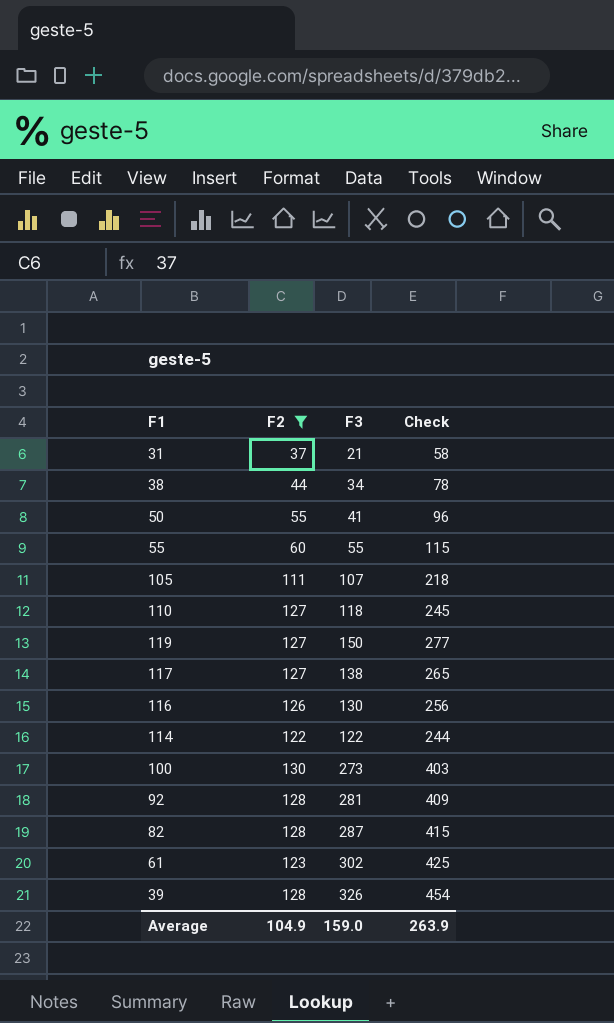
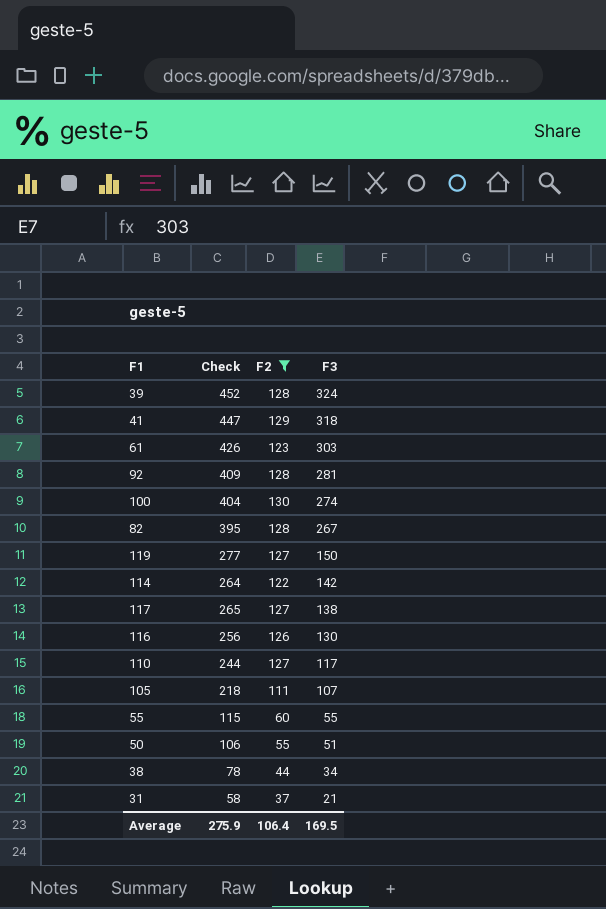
row order: none -> F3 descending
column Check | position: 4 -> 2
39 | Check: 454 -> 452
39 | F3: 326 -> 324
row 41: none -> 447 | 129 | 318
61 | Check: 425 -> 426
61 | F3: 302 -> 303
100 | Check: 403 -> 404
100 | F3: 273 -> 274
82 | Check: 415 -> 395
82 | F3: 287 -> 267
114 | Check: 244 -> 264
114 | F3: 122 -> 142
110 | Check: 245 -> 244
110 | F3: 118 -> 117
50 | Check: 96 -> 106
50 | F3: 41 -> 51
Average | Check: 263.9 -> 275.9
Average | F2: 104.9 -> 106.4
Average | F3: 159.0 -> 169.5

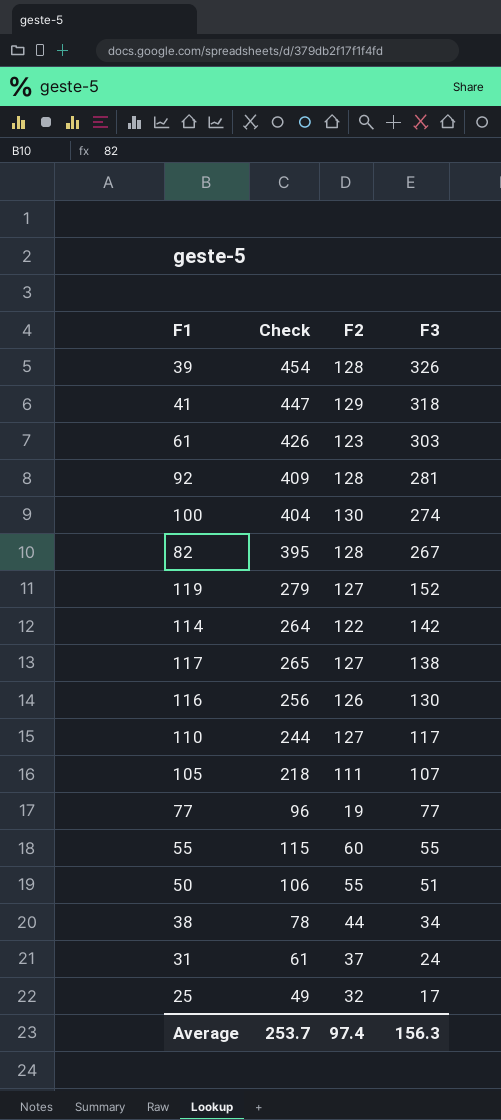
filter: F2 >= 37 -> none
39 | Check: 452 -> 454
39 | F3: 324 -> 326
119 | Check: 277 -> 279
119 | F3: 150 -> 152
31 | Check: 58 -> 61
31 | F3: 21 -> 24
Average | Check: 275.9 -> 253.7
Average | F2: 106.4 -> 97.4
Average | F3: 169.5 -> 156.3

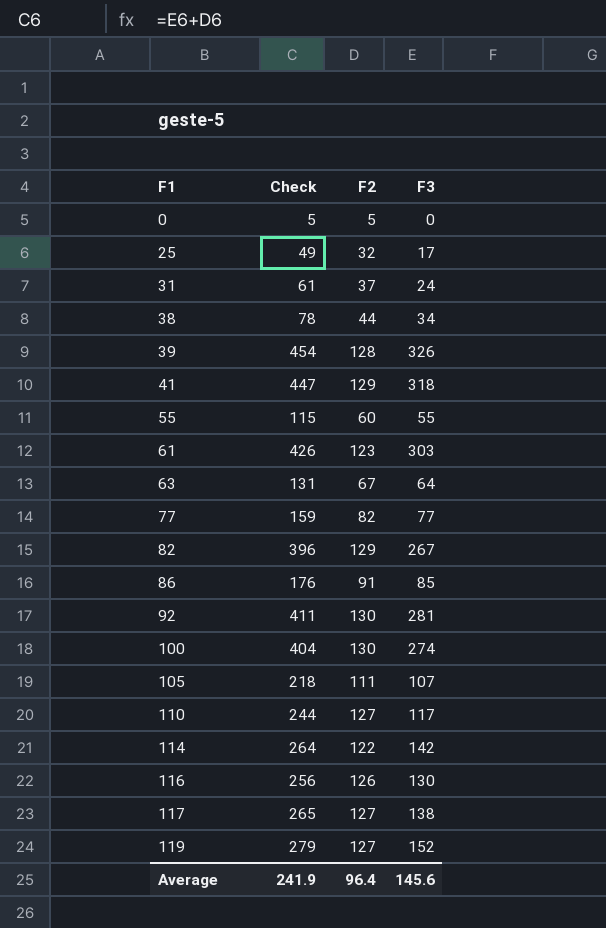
row order: F3 descending -> F1 ascending
row 50: 106 | 55 | 51 -> none
row 0: none -> 5 | 5 | 0
row 63: none -> 131 | 67 | 64
77 | Check: 96 -> 159
77 | F2: 19 -> 82
82 | Check: 395 -> 396
82 | F2: 128 -> 129
row 86: none -> 176 | 91 | 85
92 | Check: 409 -> 411
92 | F2: 128 -> 130
Average | Check: 253.7 -> 241.9
Average | F2: 97.4 -> 96.4
Average | F3: 156.3 -> 145.6

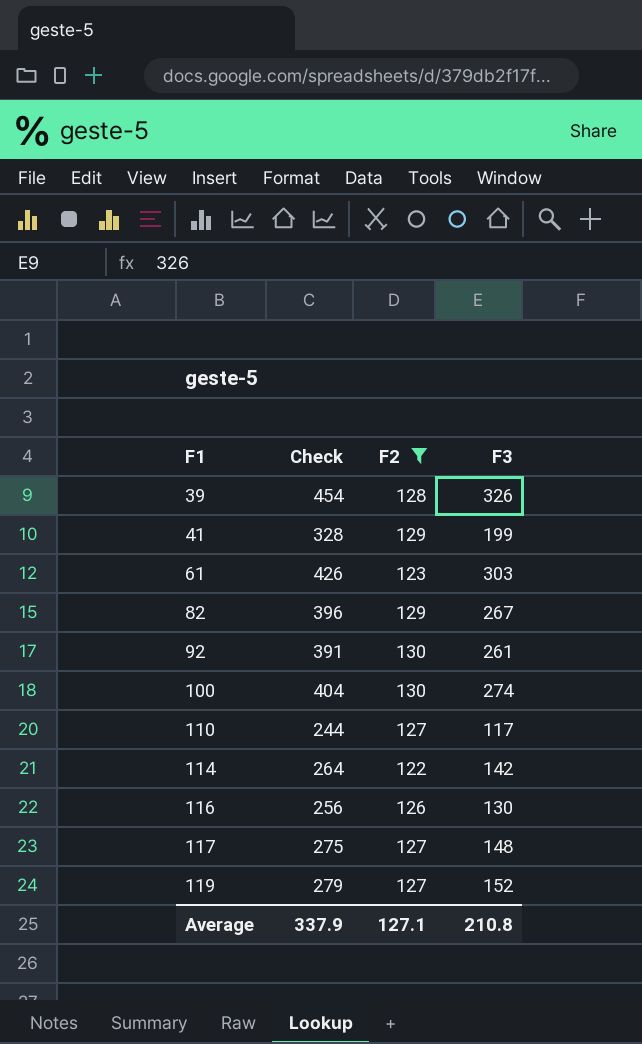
filter: none -> F2 >= 122
41 | Check: 447 -> 328
41 | F3: 318 -> 199
92 | Check: 411 -> 391
92 | F3: 281 -> 261
117 | Check: 265 -> 275
117 | F3: 138 -> 148
Average | Check: 241.9 -> 337.9
Average | F2: 96.4 -> 127.1
Average | F3: 145.6 -> 210.8

